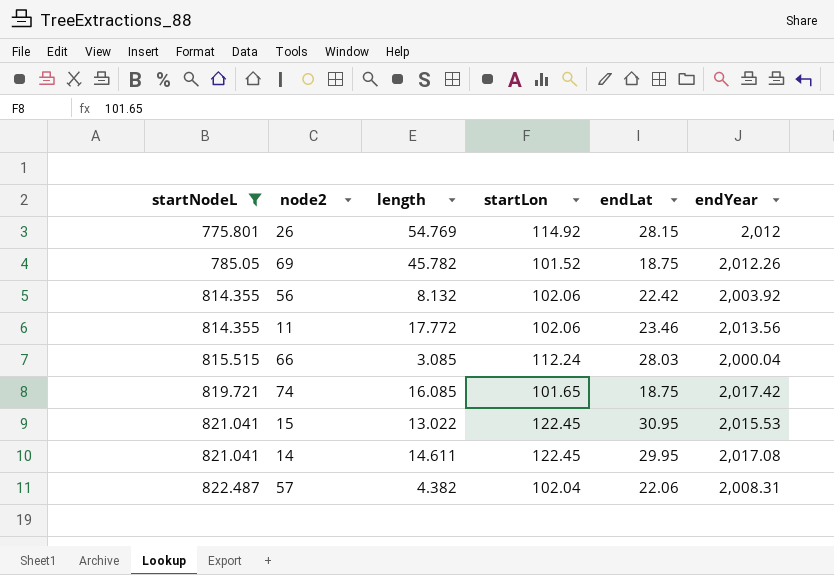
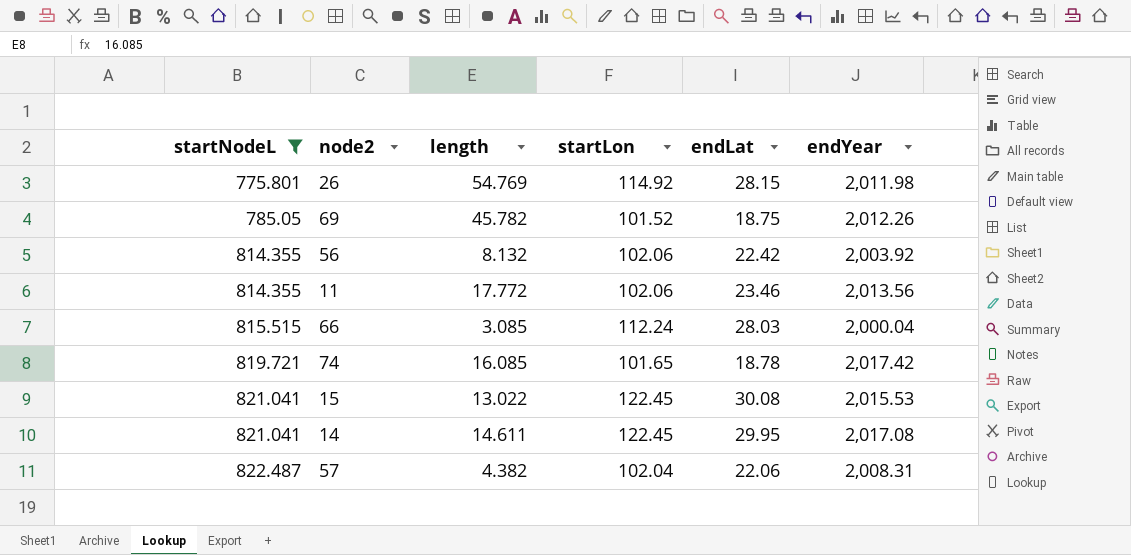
26 | endYear: 2,012 -> 2,011.98
74 | endLat: 18.75 -> 18.78
15 | endLat: 30.95 -> 30.08

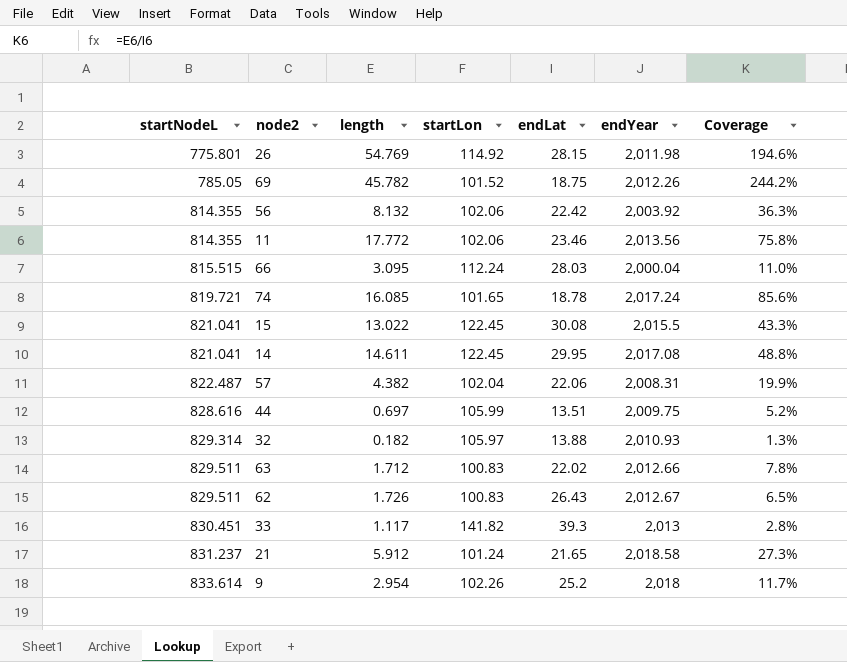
filter: startNodeL <= 822.487 -> none
column Coverage | formula: none -> [length] / [endLat]
66 | length: 3.085 -> 3.095
74 | endYear: 2,017.42 -> 2,017.24
15 | endYear: 2,015.53 -> 2,015.5

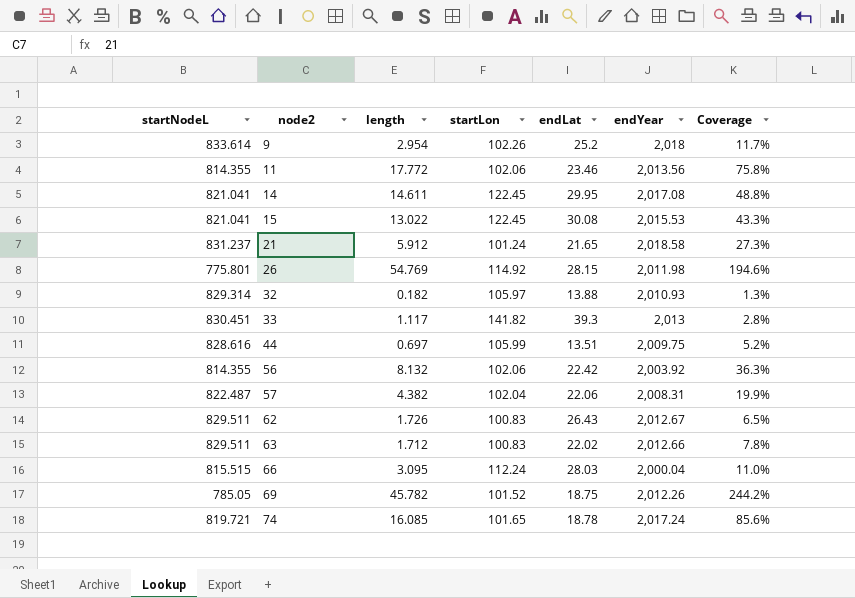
row order: startNodeL ascending -> node2 ascending
15 | endYear: 2,015.5 -> 2,015.53

